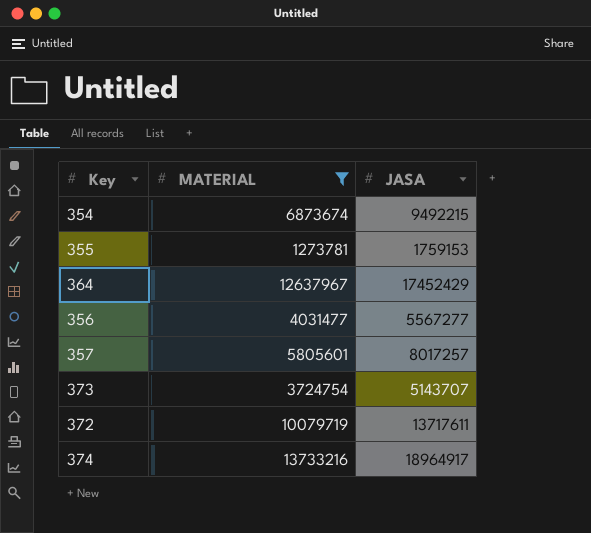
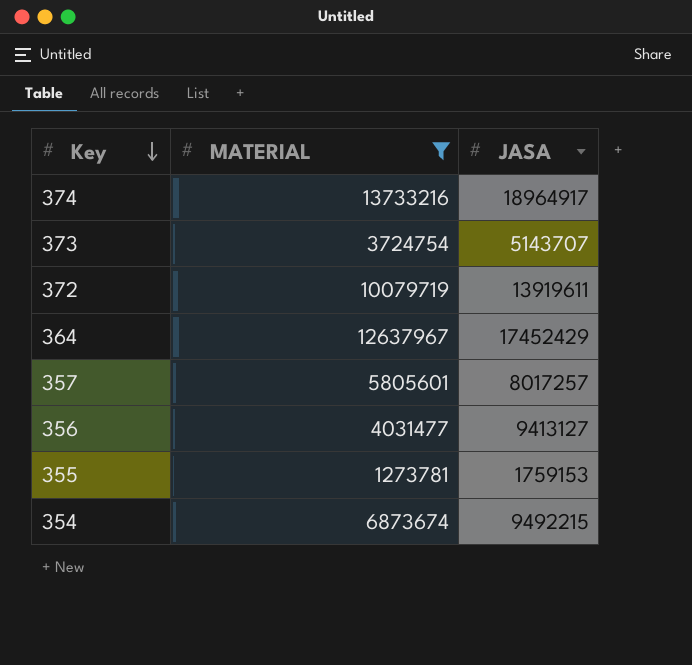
row order: none -> Key descending
372 | JASA: 13717611 -> 13919611
356 | JASA: 5567277 -> 9413127

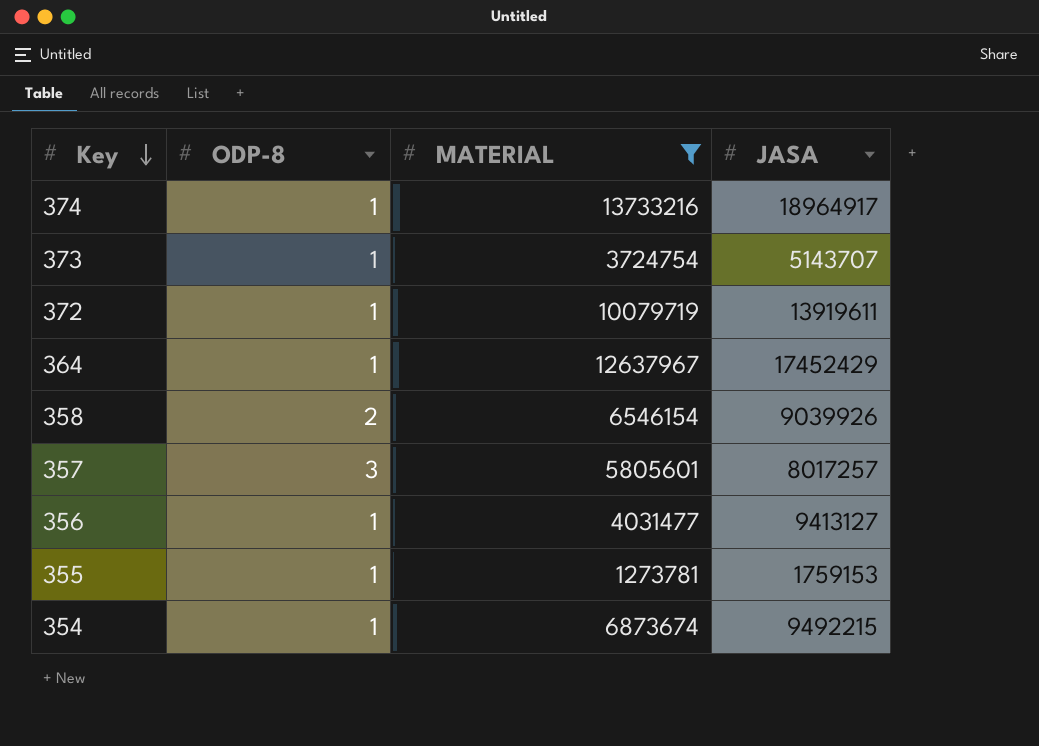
column ODP-8 | position: none -> 2
row 358: none -> 2 | 6546154 | 9039926

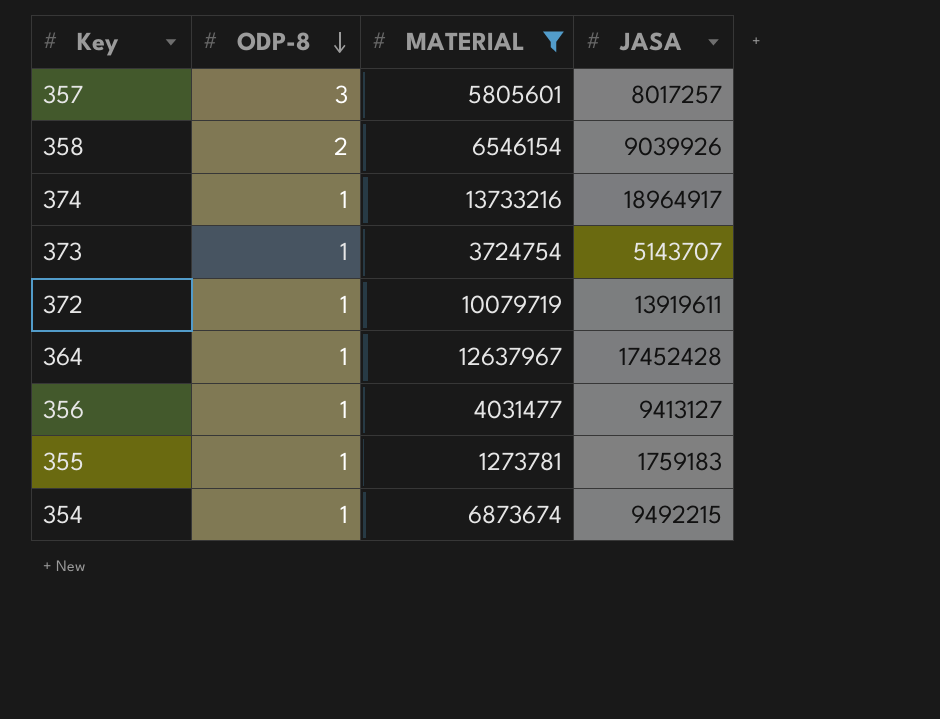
row order: Key descending -> ODP-8 descending
364 | JASA: 17452429 -> 17452428
355 | JASA: 1759153 -> 1759183

